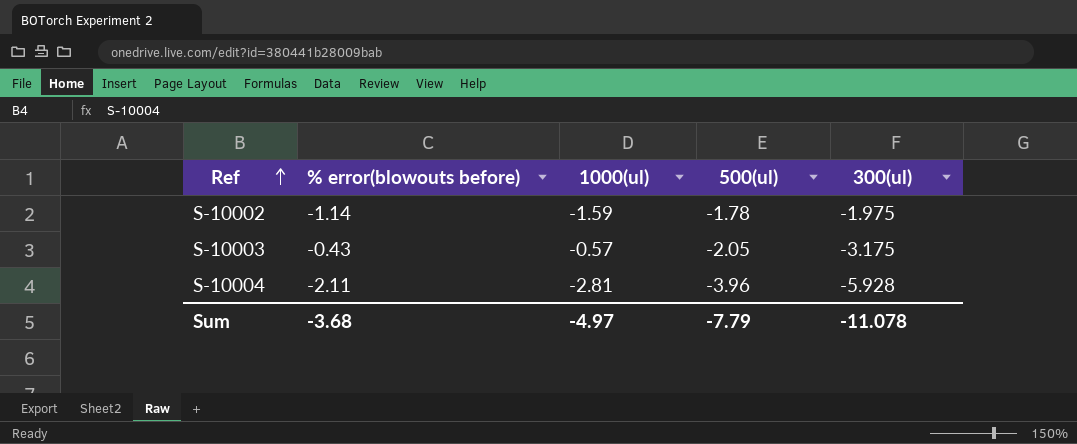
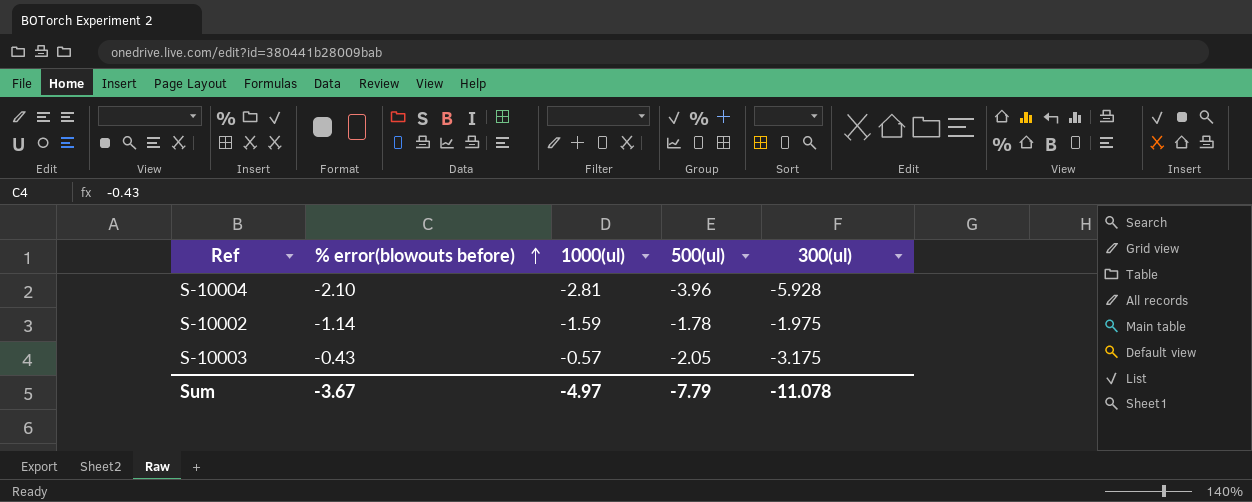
row order: Ref ascending -> % error(blowouts before) ascending
S-10004 | % error(blowouts before): -2.11 -> -2.10
Sum | % error(blowouts before): -3.68 -> -3.67

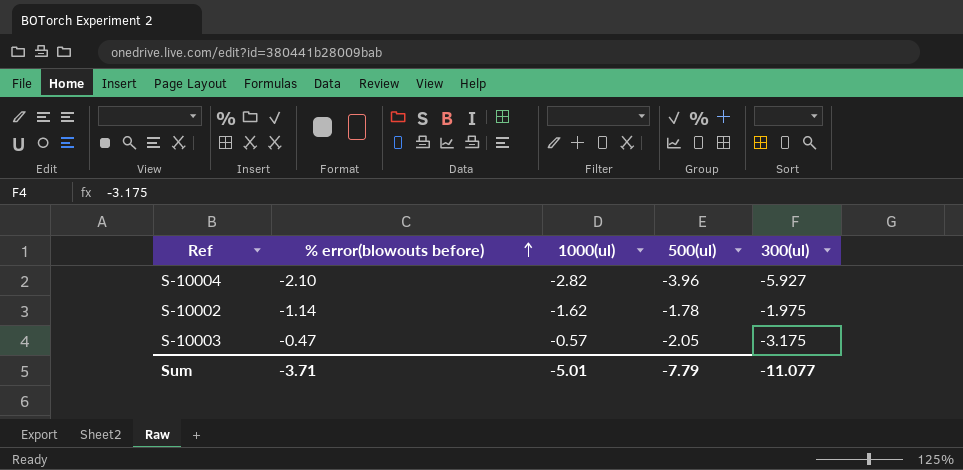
S-10004 | 1000(ul): -2.81 -> -2.82
S-10004 | 300(ul): -5.928 -> -5.927
S-10002 | 1000(ul): -1.59 -> -1.62
S-10003 | % error(blowouts before): -0.43 -> -0.47
Sum | % error(blowouts before): -3.67 -> -3.71
Sum | 1000(ul): -4.97 -> -5.01
Sum | 300(ul): -11.078 -> -11.077

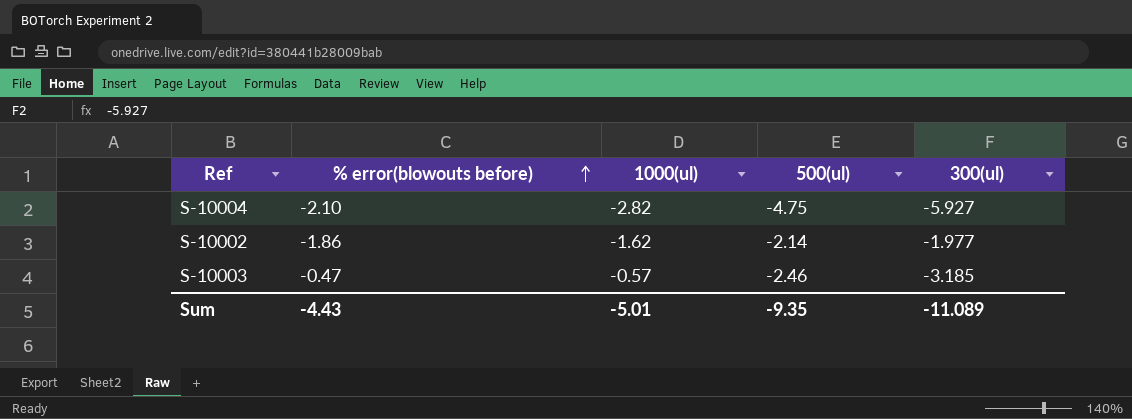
S-10004 | 500(ul): -3.96 -> -4.75
S-10002 | % error(blowouts before): -1.14 -> -1.86
S-10002 | 500(ul): -1.78 -> -2.14
S-10002 | 300(ul): -1.975 -> -1.977
S-10003 | 500(ul): -2.05 -> -2.46
S-10003 | 300(ul): -3.175 -> -3.185
Sum | % error(blowouts before): -3.71 -> -4.43
Sum | 500(ul): -7.79 -> -9.35
Sum | 300(ul): -11.077 -> -11.089

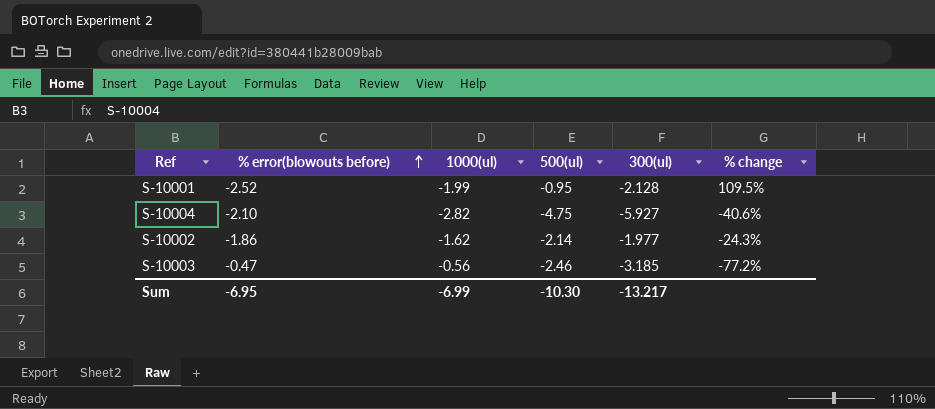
column % change | formula: none -> ([1000(ul)] - [500(ul)]) / [500(ul)]
row S-10001: none -> -2.52 | -1.99 | -0.95 | -2.128 | 109.5%
S-10003 | 1000(ul): -0.57 -> -0.56
Sum | % error(blowouts before): -4.43 -> -6.95
Sum | 1000(ul): -5.01 -> -6.99
Sum | 500(ul): -9.35 -> -10.30
Sum | 300(ul): -11.089 -> -13.217

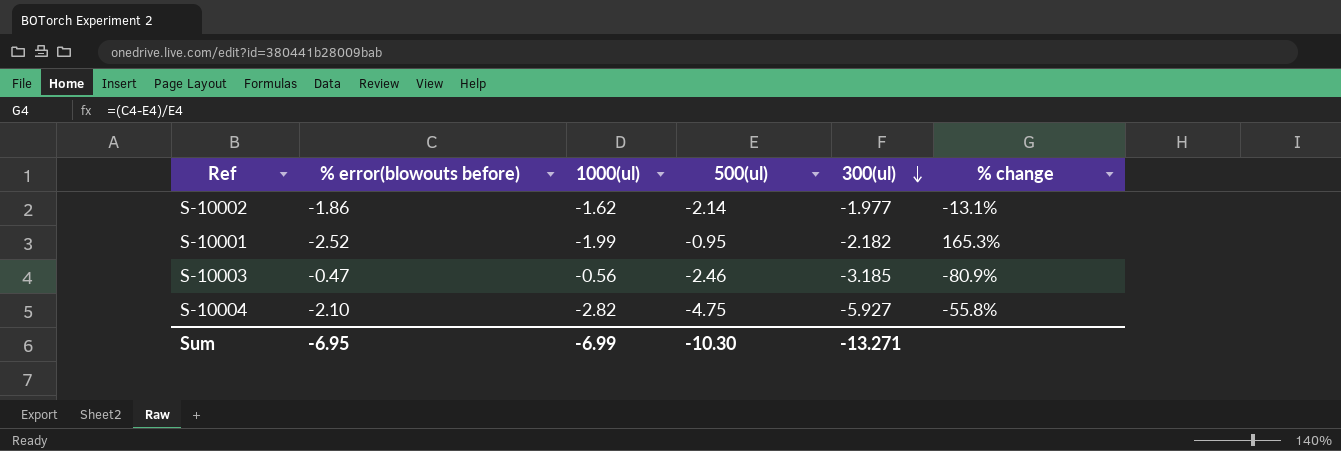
row order: % error(blowouts before) ascending -> 300(ul) descending
column % change | formula: ([1000(ul)] - [500(ul)]) / [500(ul)] -> ([% error(blowouts before)] - [500(ul)]) / [500(ul)]
S-10001 | 300(ul): -2.128 -> -2.182
Sum | 300(ul): -13.217 -> -13.271

